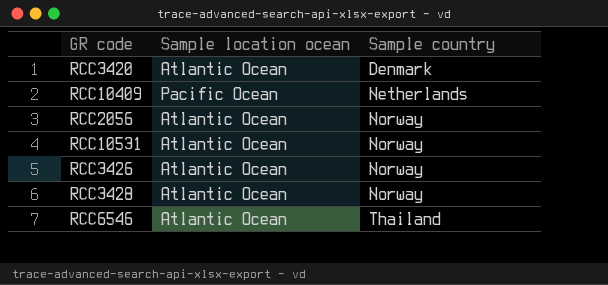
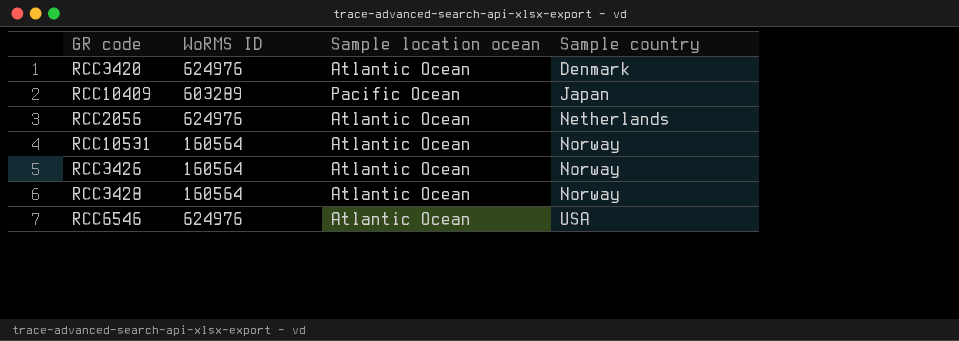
column WoRMS ID | position: none -> 2
RCC10409 | Sample country: Netherlands -> Japan
RCC2056 | Sample country: Norway -> Netherlands
RCC6546 | Sample country: Thailand -> USA

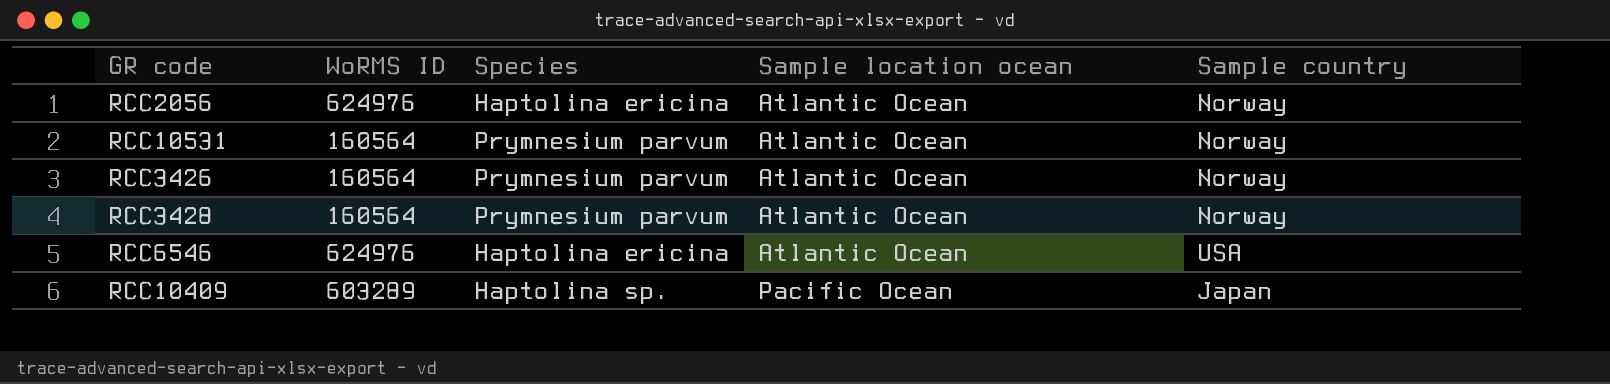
row order: Sample country ascending -> Sample location ocean ascending
column Species | position: none -> 3
row RCC3420: 624976 | Atlantic Ocean | Denmark -> none
RCC2056 | Sample country: Netherlands -> Norway

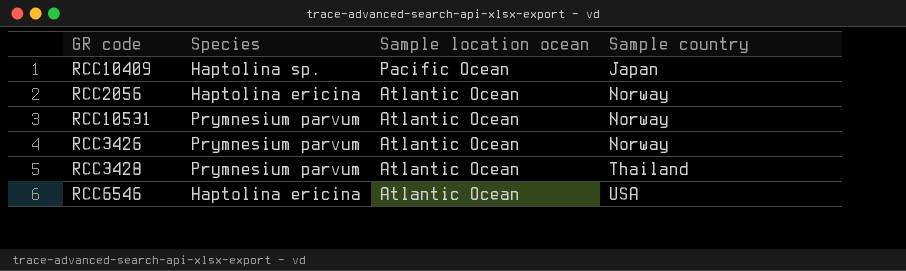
row order: Sample location ocean ascending -> Sample location ocean descending
column WoRMS ID | position: 2 -> none
RCC3428 | Sample country: Norway -> Thailand

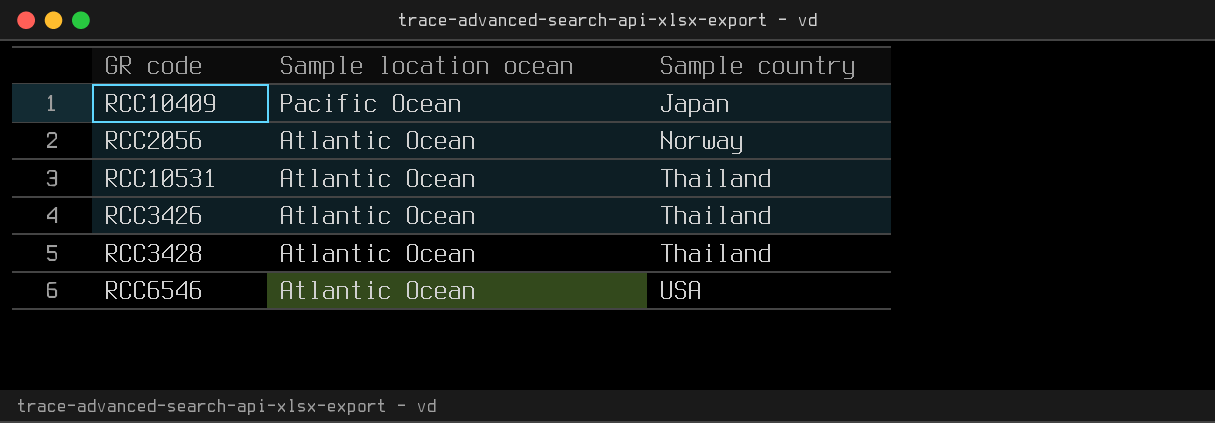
column Species | position: 2 -> none
RCC10531 | Sample country: Norway -> Thailand
RCC3426 | Sample country: Norway -> Thailand

